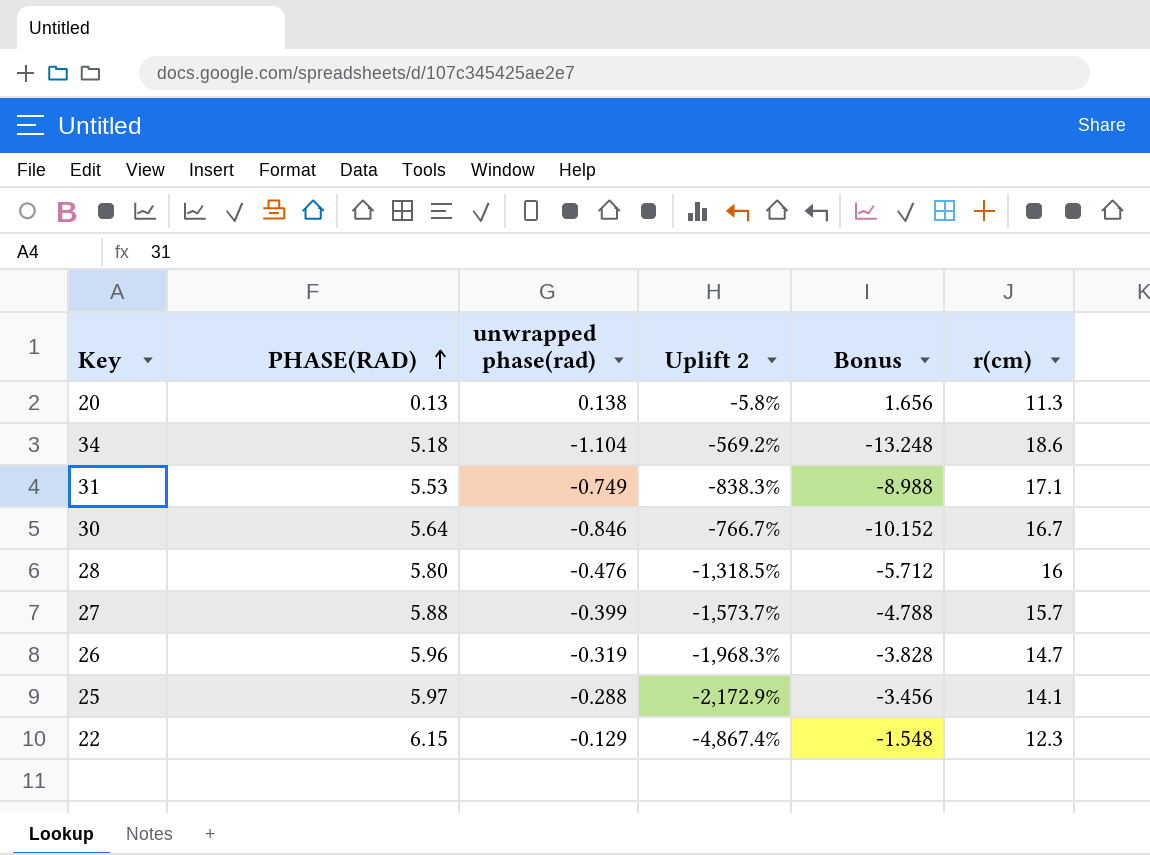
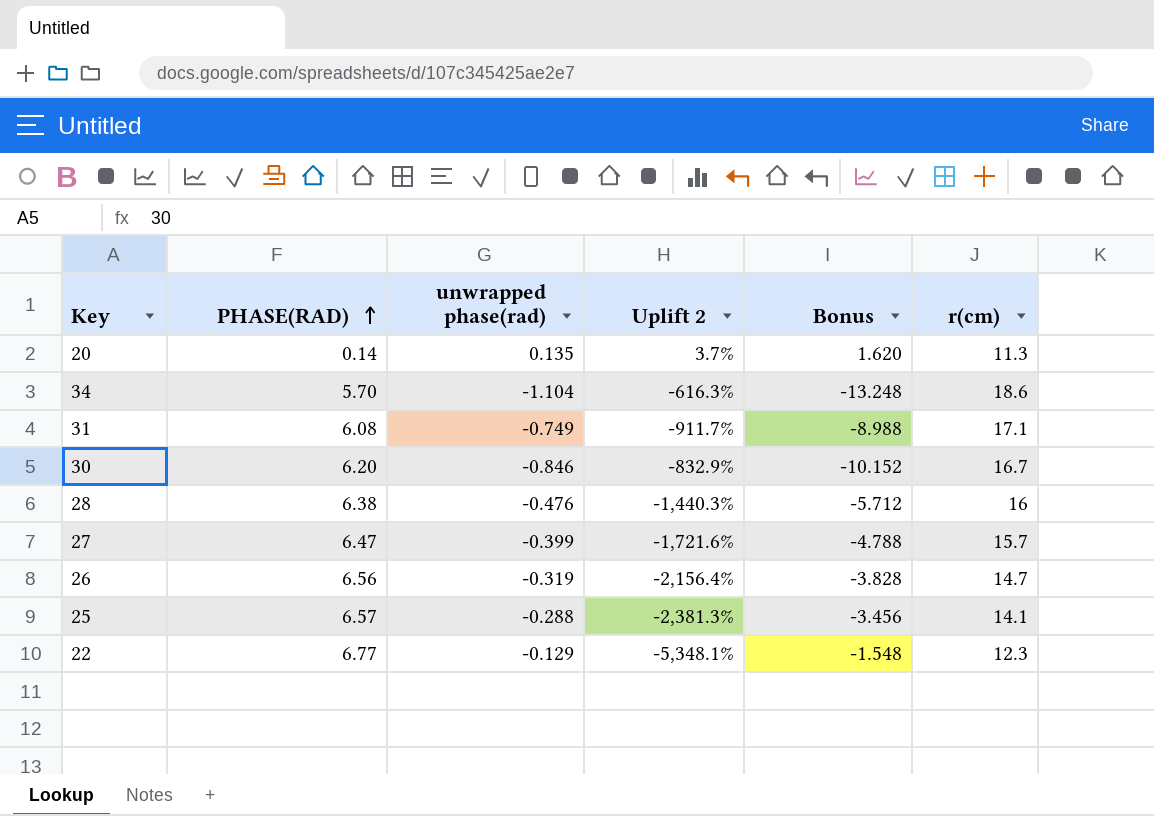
20 | PHASE(RAD): 0.13 -> 0.14
20 | unwrapped phase(rad): 0.138 -> 0.135
20 | Uplift 2: -5.8% -> 3.7%
20 | Bonus: 1.656 -> 1.620
34 | PHASE(RAD): 5.18 -> 5.70
34 | Uplift 2: -569.2% -> -616.3%
31 | PHASE(RAD): 5.53 -> 6.08
31 | Uplift 2: -838.3% -> -911.7%
30 | PHASE(RAD): 5.64 -> 6.20
30 | Uplift 2: -766.7% -> -832.9%
28 | PHASE(RAD): 5.80 -> 6.38
28 | Uplift 2: -1,318.5% -> -1,440.3%
27 | PHASE(RAD): 5.88 -> 6.47
27 | Uplift 2: -1,573.7% -> -1,721.6%
26 | PHASE(RAD): 5.96 -> 6.56
26 | Uplift 2: -1,968.3% -> -2,156.4%
25 | PHASE(RAD): 5.97 -> 6.57
25 | Uplift 2: -2,172.9% -> -2,381.3%
22 | PHASE(RAD): 6.15 -> 6.77
22 | Uplift 2: -4,867.4% -> -5,348.1%

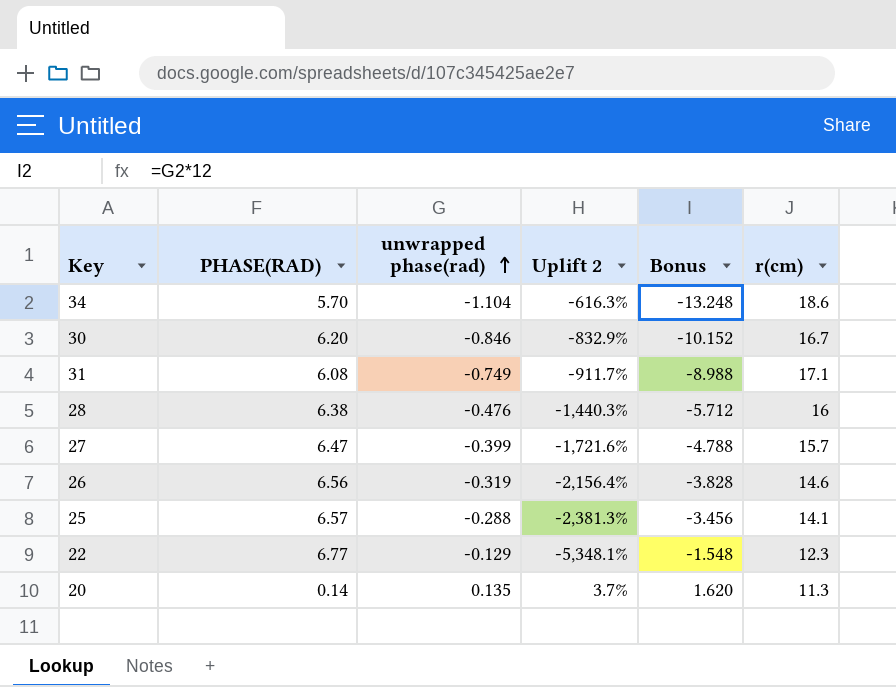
row order: PHASE(RAD) ascending -> unwrapped phase(rad) ascending
26 | r(cm): 14.7 -> 14.6

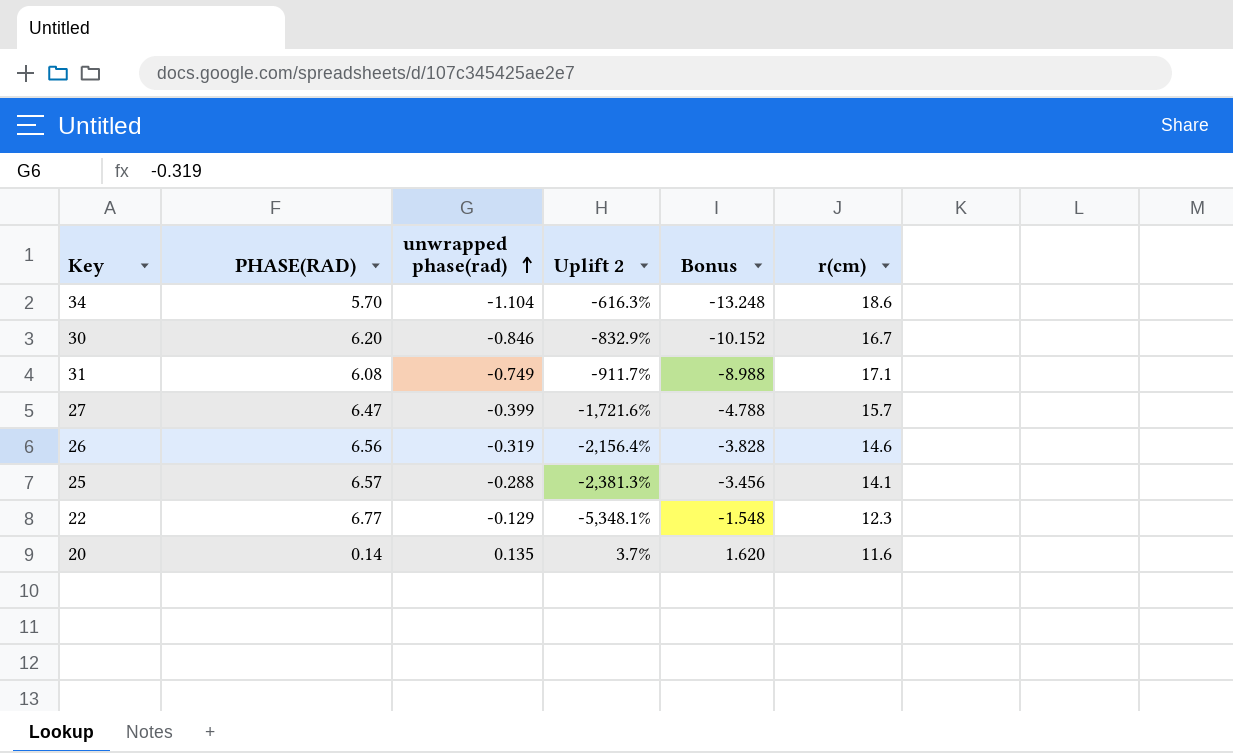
row 28: 6.38 | -0.476 | -1,440.3% | -5.712 | 16 -> none
20 | r(cm): 11.3 -> 11.6

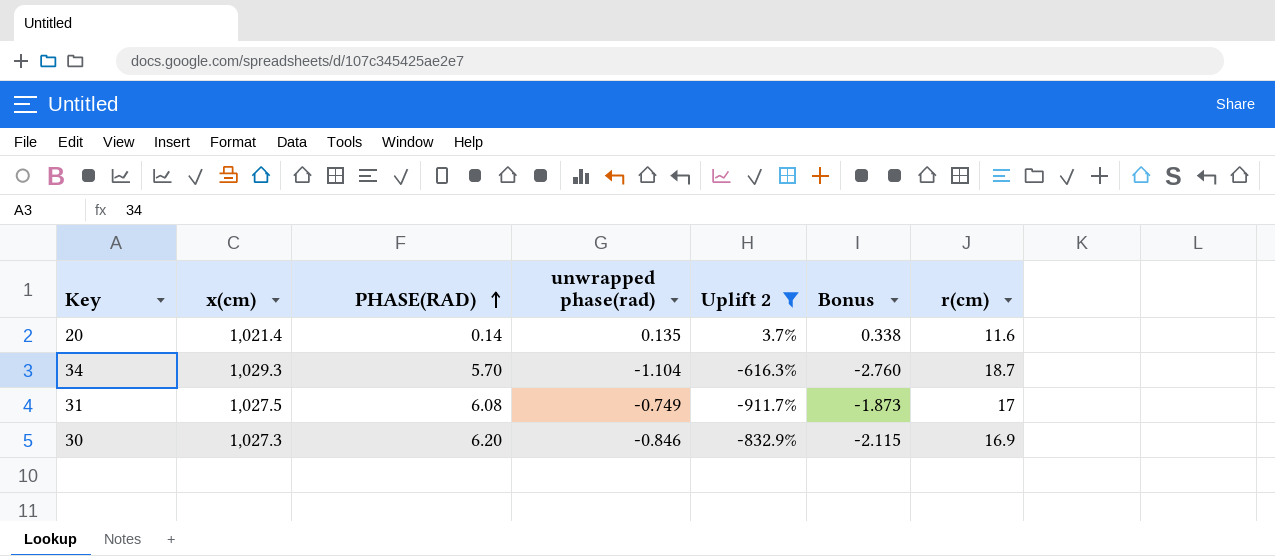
filter: none -> Uplift 2 >= -911.7%
row order: unwrapped phase(rad) ascending -> PHASE(RAD) ascending
column x(cm) | position: none -> 2
column Bonus | formula: [unwrapped phase(rad)] * 12 -> [unwrapped phase(rad)] * 2.5
34 | r(cm): 18.6 -> 18.7
31 | r(cm): 17.1 -> 17
30 | r(cm): 16.7 -> 16.9

